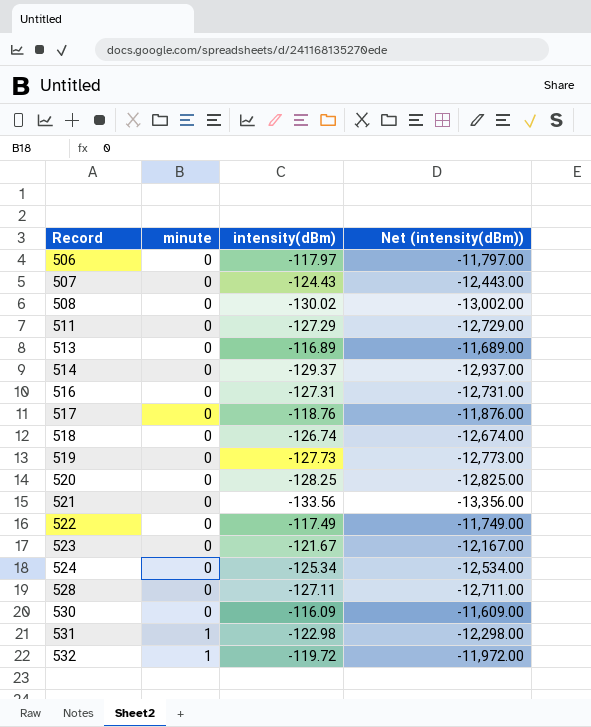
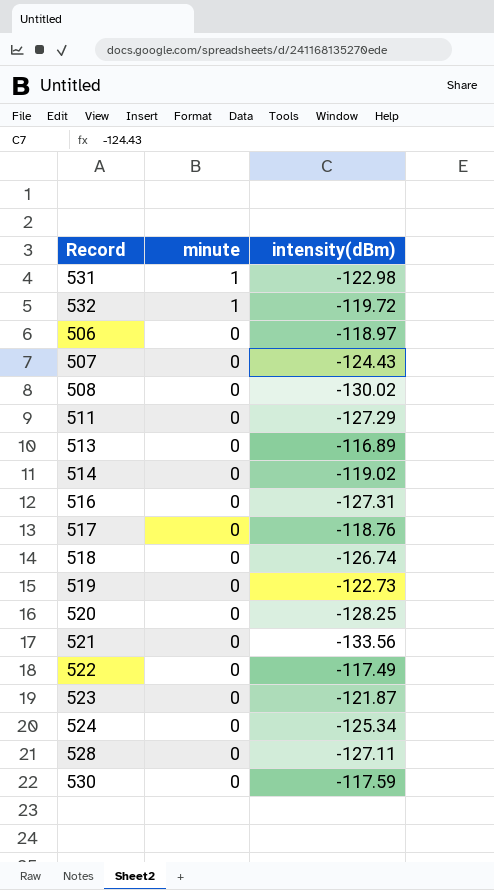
row order: Record ascending -> minute descending
column Net (intensity(dBm)) | formula: [intensity(dBm)] * 100 -> none
506 | intensity(dBm): -117.97 -> -118.97
514 | intensity(dBm): -129.37 -> -119.02
519 | intensity(dBm): -127.73 -> -122.73
523 | intensity(dBm): -121.67 -> -121.87
530 | intensity(dBm): -116.09 -> -117.59

